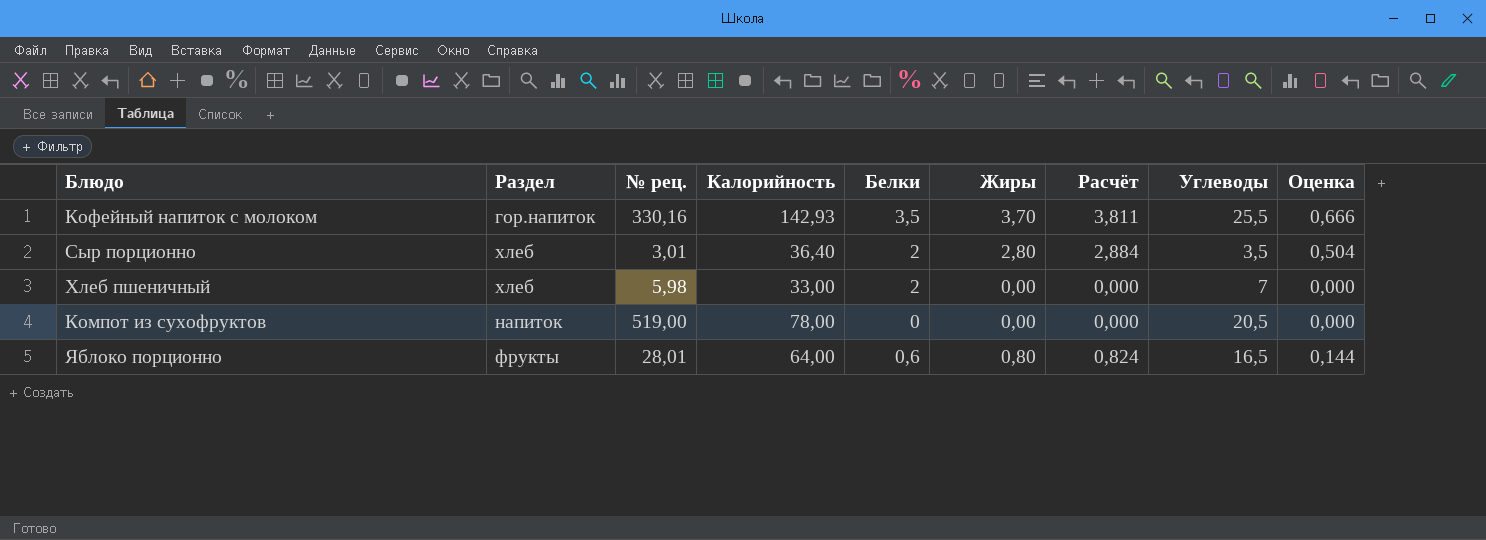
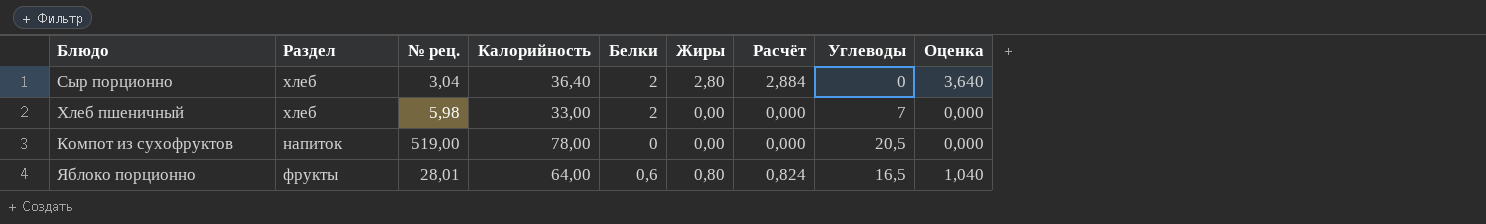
column Оценка | formula: [Жиры] * 0,18 -> [Жиры] * 1,3
row Кофейный напиток с молоком: гор.напиток | 330,16 | 142,93 | 3,5 | 3,70 | 3,811 | 25,5 | 0,666 -> none
Сыр порционно | № рец.: 3,01 -> 3,04
Сыр порционно | Углеводы: 3,5 -> 0

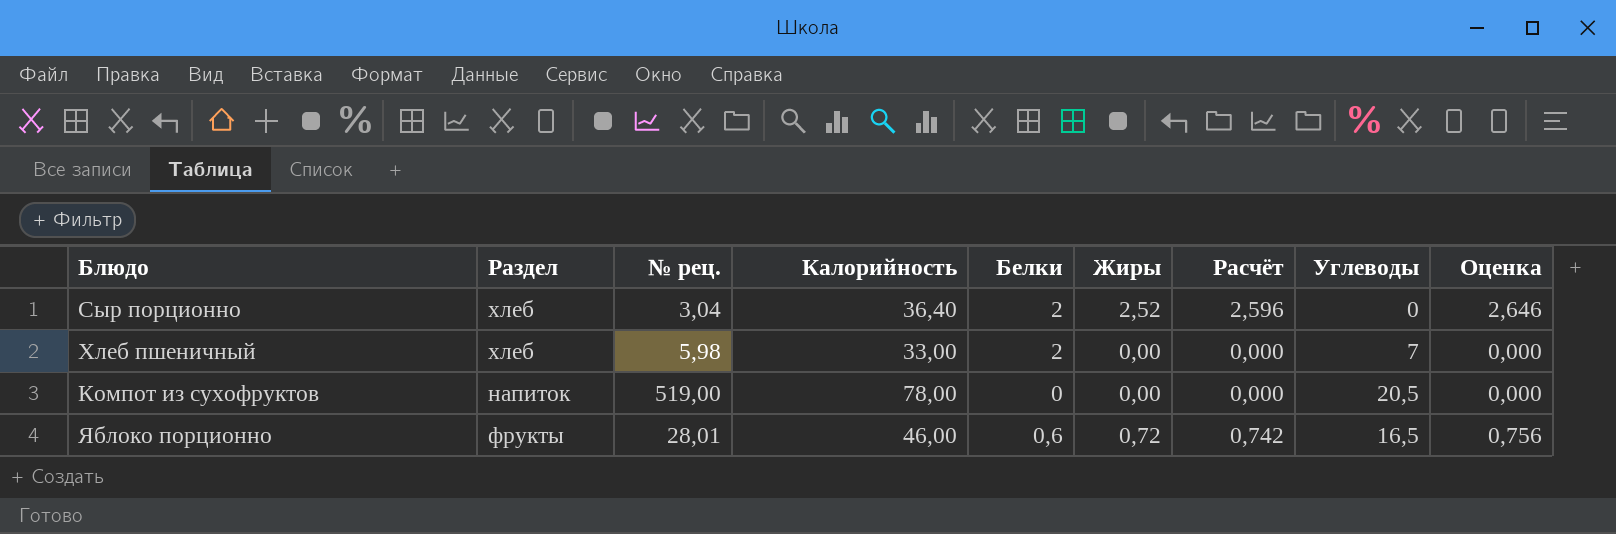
column Оценка | formula: [Жиры] * 1,3 -> [Жиры] * 1,05
Сыр порционно | Жиры: 2,80 -> 2,52
Сыр порционно | Расчёт: 2,884 -> 2,596
Яблоко порционно | Калорийность: 64,00 -> 46,00
Яблоко порционно | Жиры: 0,80 -> 0,72
Яблоко порционно | Расчёт: 0,824 -> 0,742

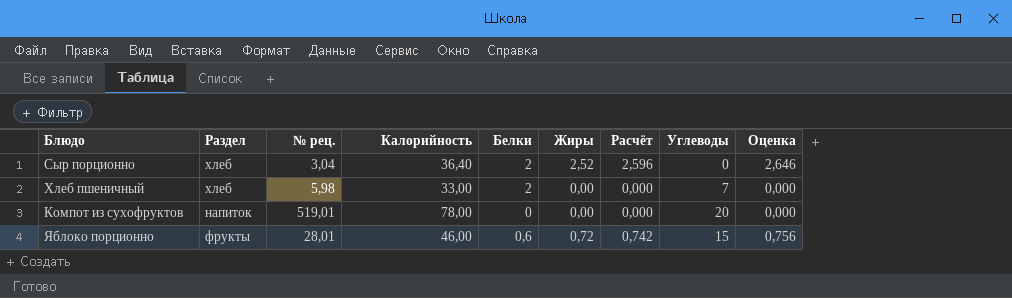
Компот из сухофруктов | № рец.: 519,00 -> 519,01
Компот из сухофруктов | Углеводы: 20,5 -> 20
Яблоко порционно | Углеводы: 16,5 -> 15

